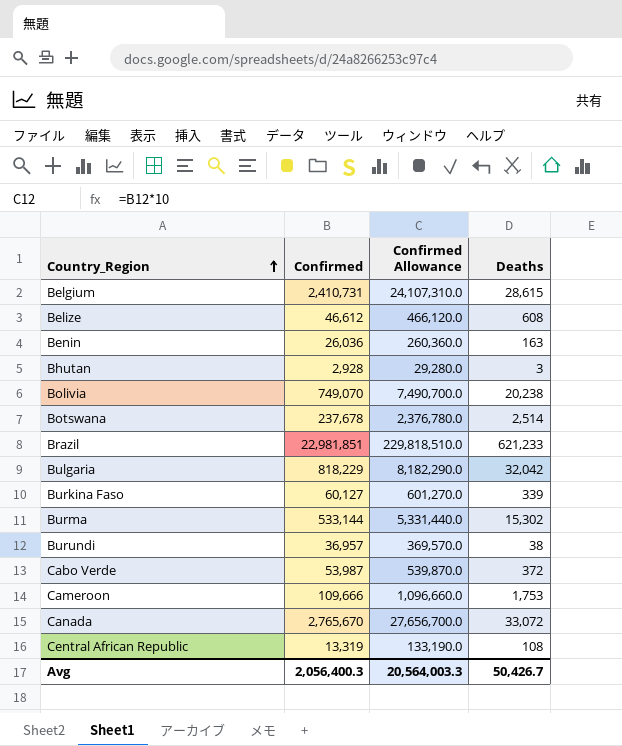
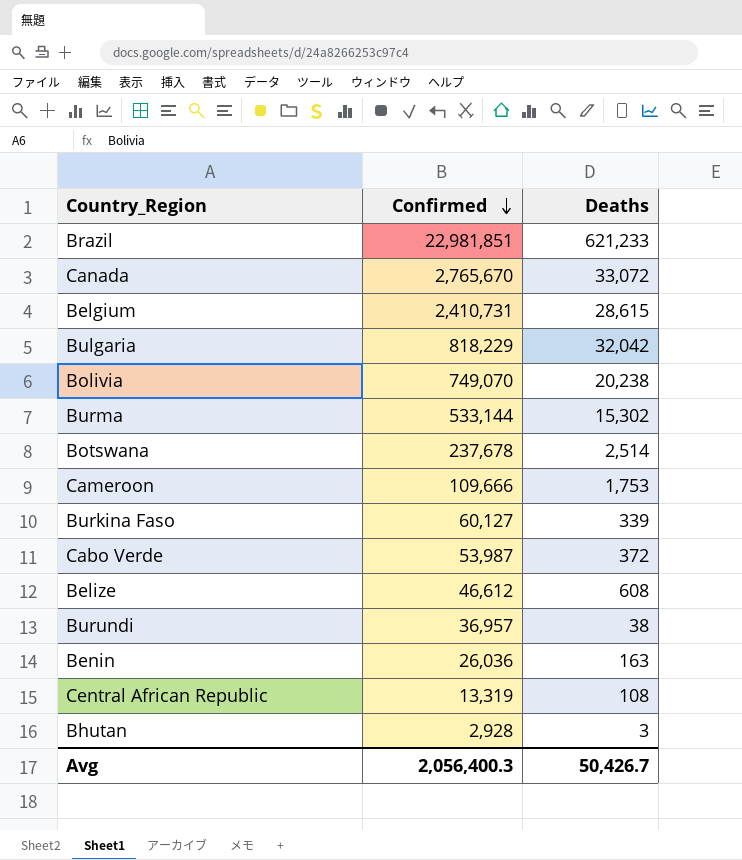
row order: Country_Region ascending -> Confirmed descending
column Confirmed Allowance | formula: [Confirmed] * 10 -> none

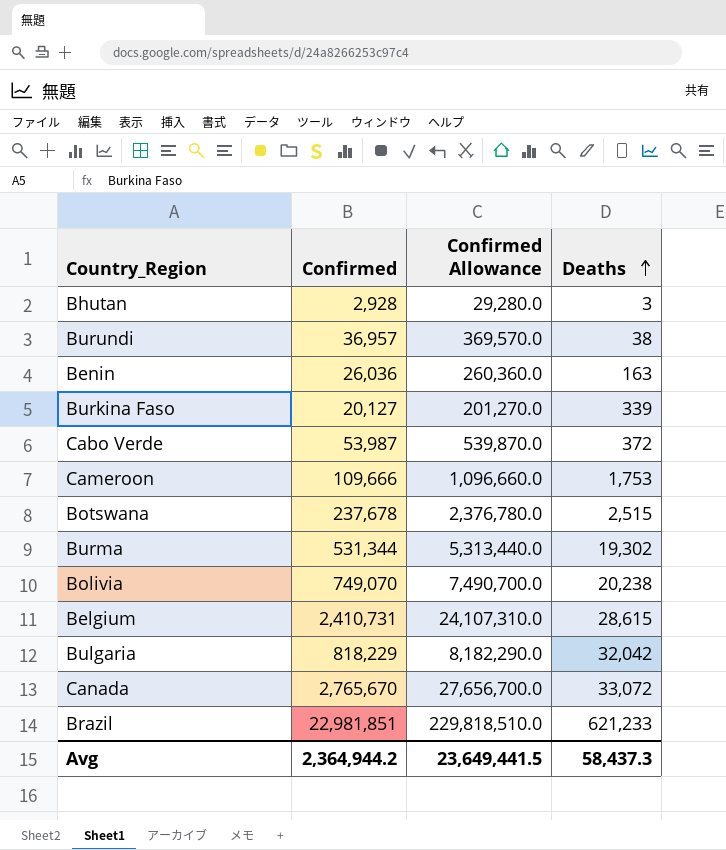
row order: Confirmed descending -> Deaths ascending
column Confirmed Allowance | formula: none -> [Confirmed] * 10
row Belize: 46,612 | 608 -> none
row Central African Republic: 13,319 | 108 -> none
Burkina Faso | Confirmed: 60,127 -> 20,127
Botswana | Deaths: 2,514 -> 2,515
Burma | Confirmed: 533,144 -> 531,344
Burma | Deaths: 15,302 -> 19,302
Avg | Confirmed: 2,056,400.3 -> 2,364,944.2
Avg | Deaths: 50,426.7 -> 58,437.3

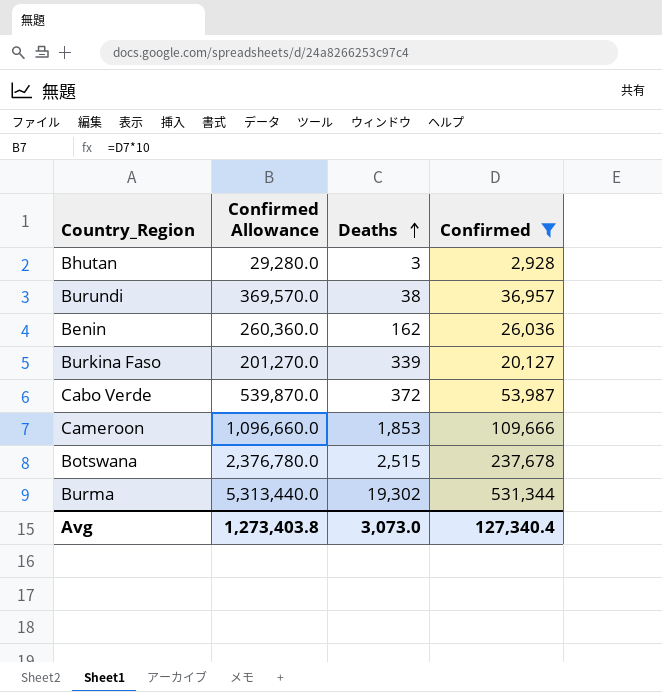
filter: none -> Confirmed <= 531,344
column Confirmed | position: 2 -> 4
Benin | Deaths: 163 -> 162
Cameroon | Deaths: 1,753 -> 1,853
Avg | Confirmed Allowance: 23,649,441.5 -> 1,273,403.8
Avg | Deaths: 58,437.3 -> 3,073.0
Avg | Confirmed: 2,364,944.2 -> 127,340.4

